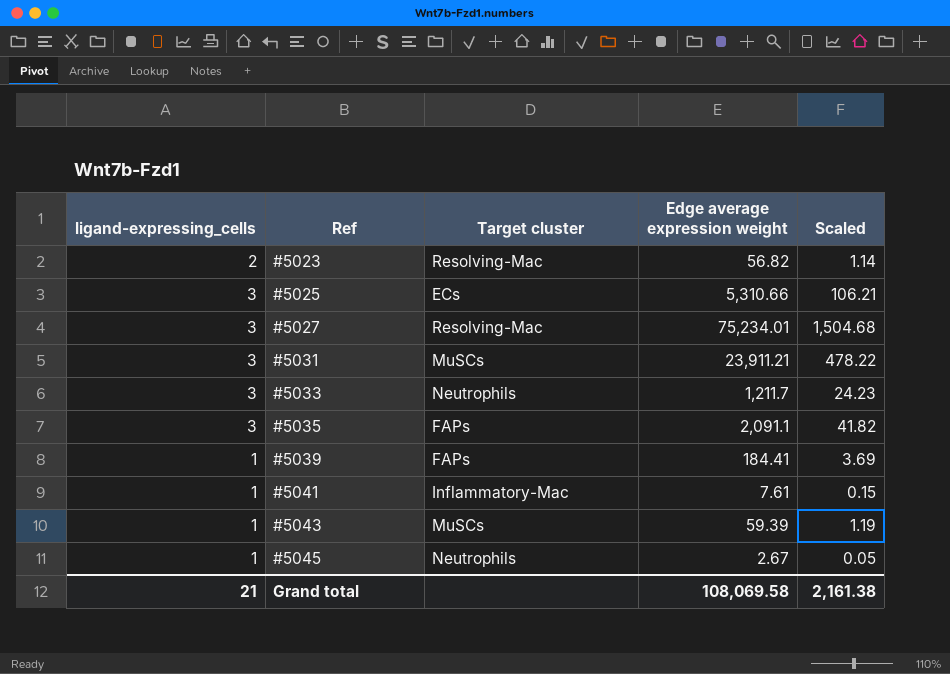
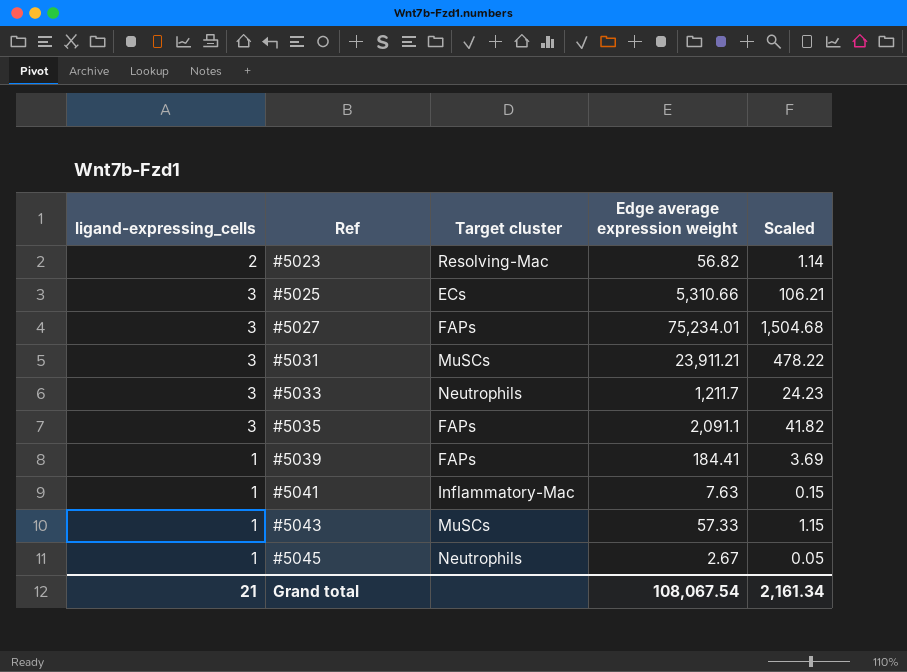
#5027 | Target cluster: Resolving-Mac -> FAPs
#5041 | Edge average expression weight: 7.61 -> 7.63
#5043 | Edge average expression weight: 59.39 -> 57.33
#5043 | Scaled: 1.19 -> 1.15
Grand total | Edge average expression weight: 108,069.58 -> 108,067.54
Grand total | Scaled: 2,161.38 -> 2,161.34

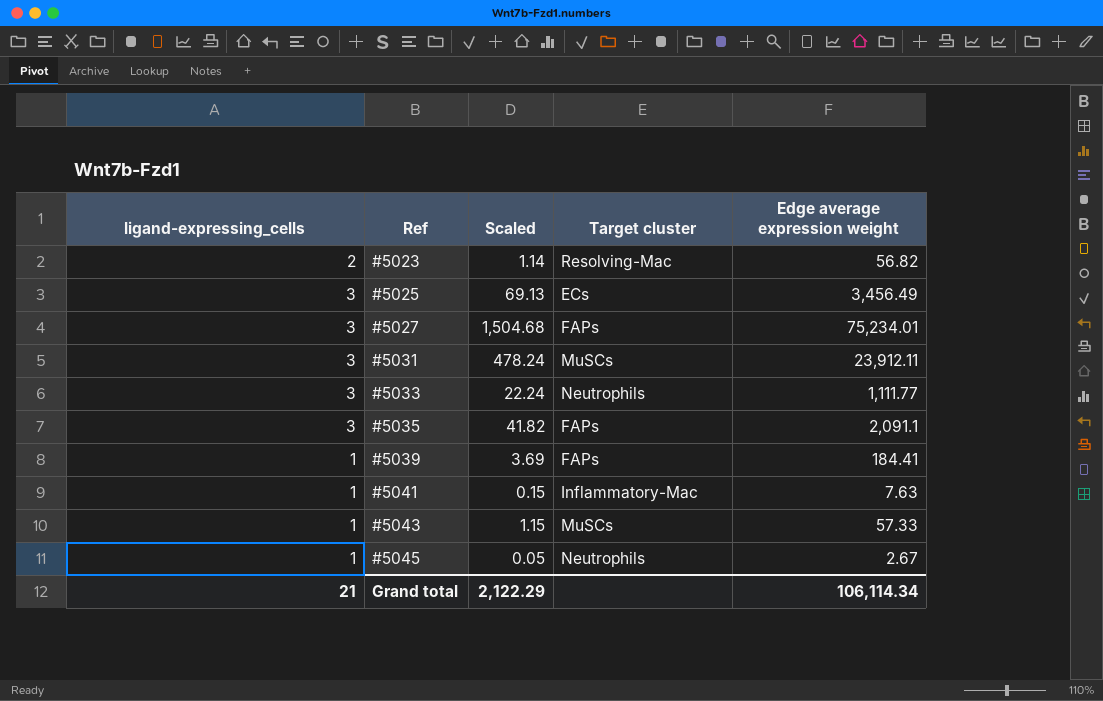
column Scaled | position: 5 -> 3
#5025 | Scaled: 106.21 -> 69.13
#5025 | Edge average expression weight: 5,310.66 -> 3,456.49
#5031 | Scaled: 478.22 -> 478.24
#5031 | Edge average expression weight: 23,911.21 -> 23,912.11
#5033 | Scaled: 24.23 -> 22.24
#5033 | Edge average expression weight: 1,211.7 -> 1,111.77
Grand total | Scaled: 2,161.34 -> 2,122.29
Grand total | Edge average expression weight: 108,067.54 -> 106,114.34

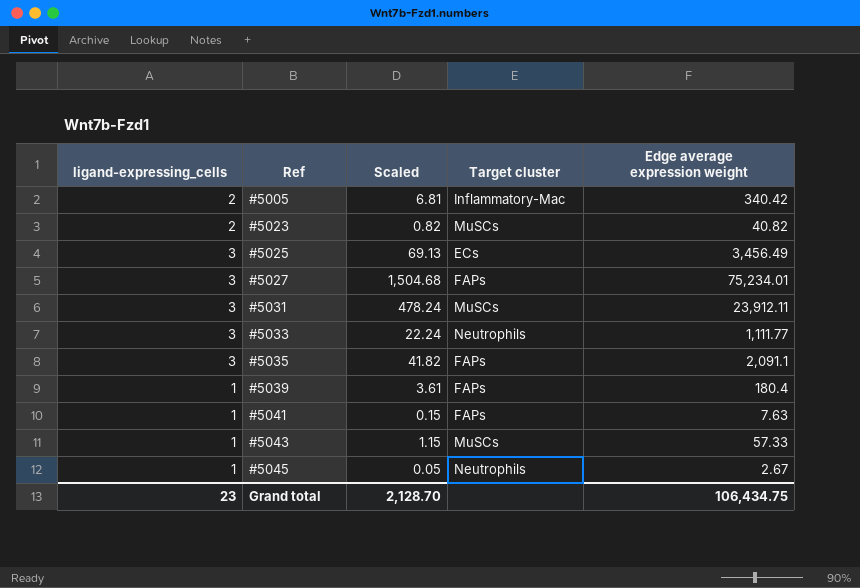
row #5005: none -> 2 | 6.81 | Inflammatory-Mac | 340.42
#5023 | Scaled: 1.14 -> 0.82
#5023 | Target cluster: Resolving-Mac -> MuSCs
#5023 | Edge average expression weight: 56.82 -> 40.82
#5039 | Scaled: 3.69 -> 3.61
#5039 | Edge average expression weight: 184.41 -> 180.4
#5041 | Target cluster: Inflammatory-Mac -> FAPs
Grand total | ligand-expressing_cells: 21 -> 23
Grand total | Scaled: 2,122.29 -> 2,128.70
Grand total | Edge average expression weight: 106,114.34 -> 106,434.75

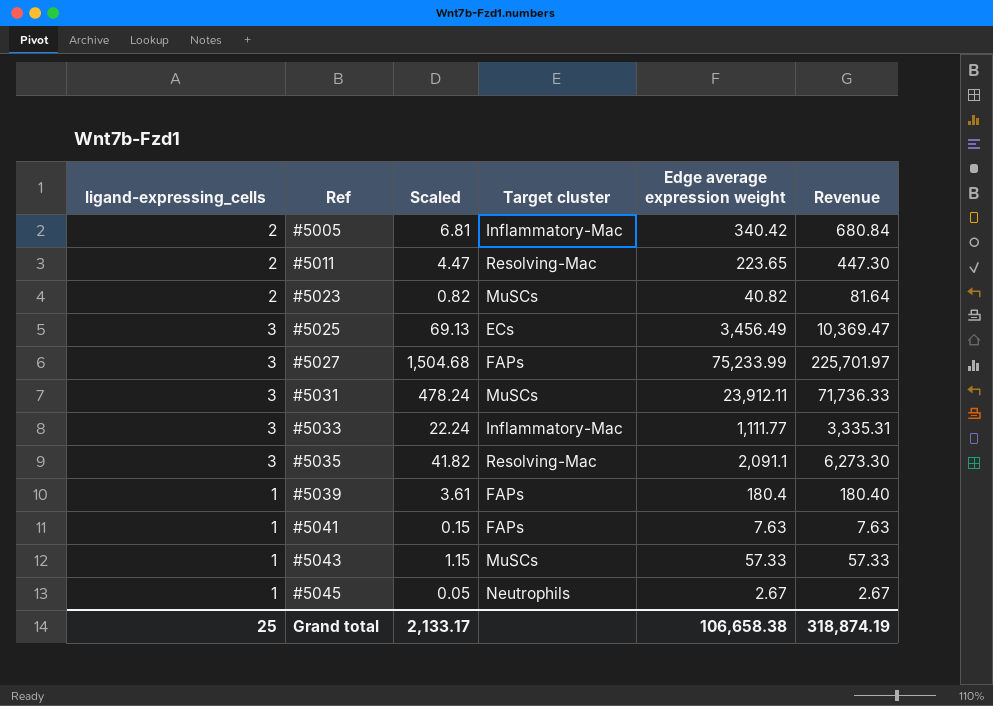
column Revenue | formula: none -> [ligand-expressing_cells] * [Edge average expression weight]
row #5011: none -> 2 | 4.47 | Resolving-Mac | 223.65 | 447.30
#5027 | Edge average expression weight: 75,234.01 -> 75,233.99
#5033 | Target cluster: Neutrophils -> Inflammatory-Mac
#5035 | Target cluster: FAPs -> Resolving-Mac
Grand total | ligand-expressing_cells: 23 -> 25
Grand total | Scaled: 2,128.70 -> 2,133.17
Grand total | Edge average expression weight: 106,434.75 -> 106,658.38

